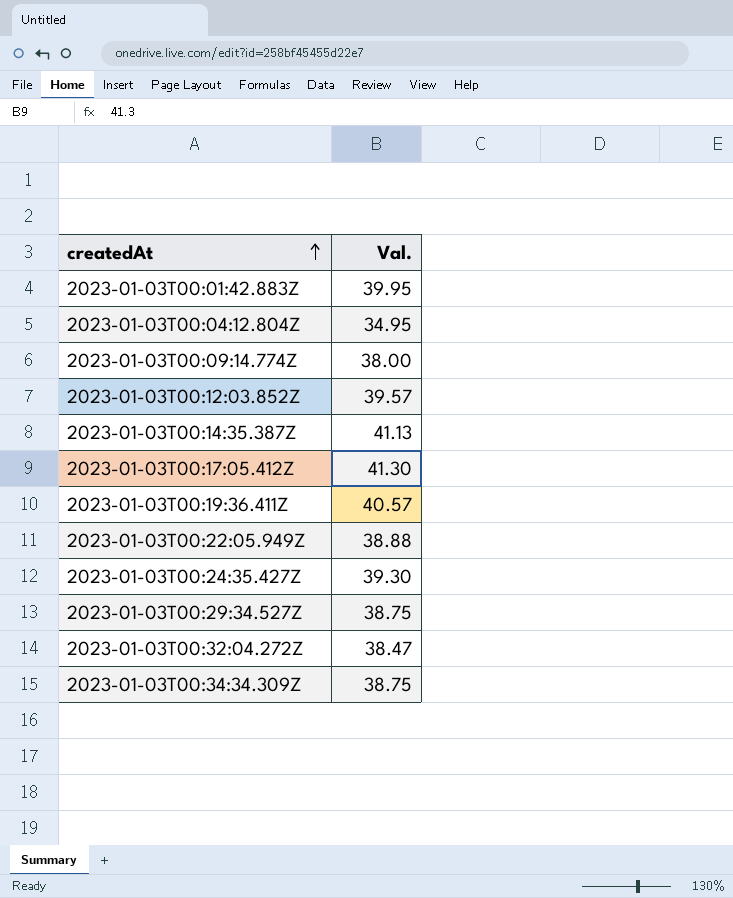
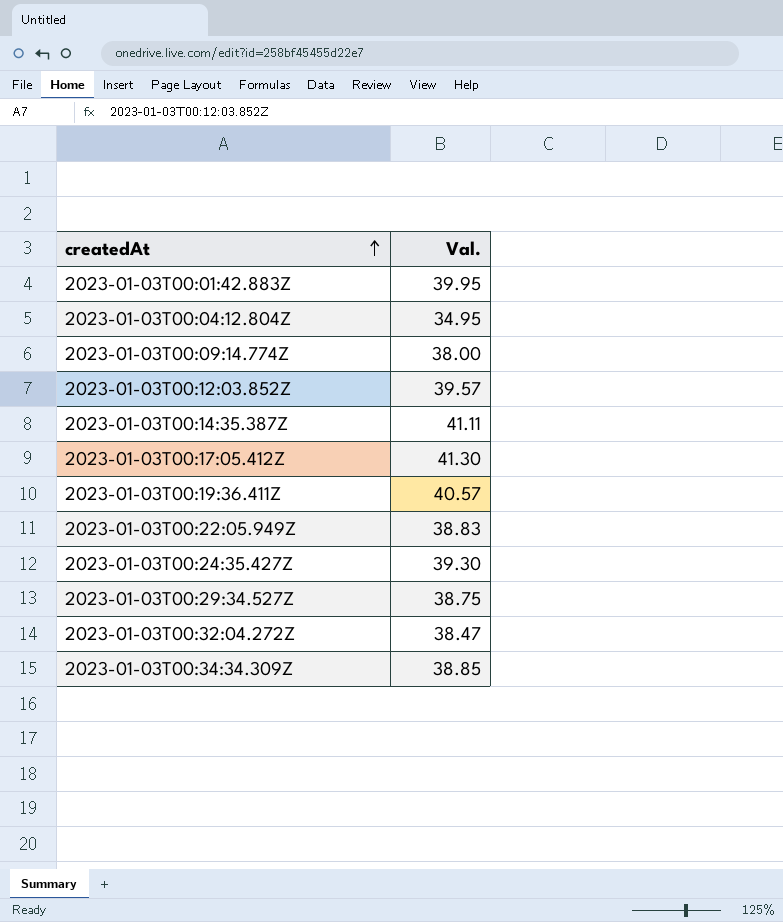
2023-01-03T00:14:35.387Z | Val.: 41.13 -> 41.11
2023-01-03T00:22:05.949Z | Val.: 38.88 -> 38.83
2023-01-03T00:34:34.309Z | Val.: 38.75 -> 38.85

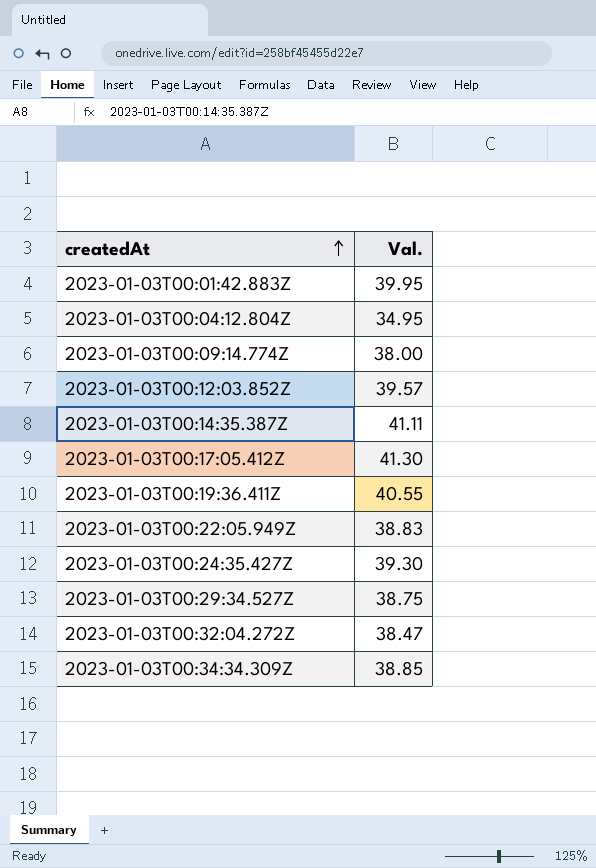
2023-01-03T00:19:36.411Z | Val.: 40.57 -> 40.55

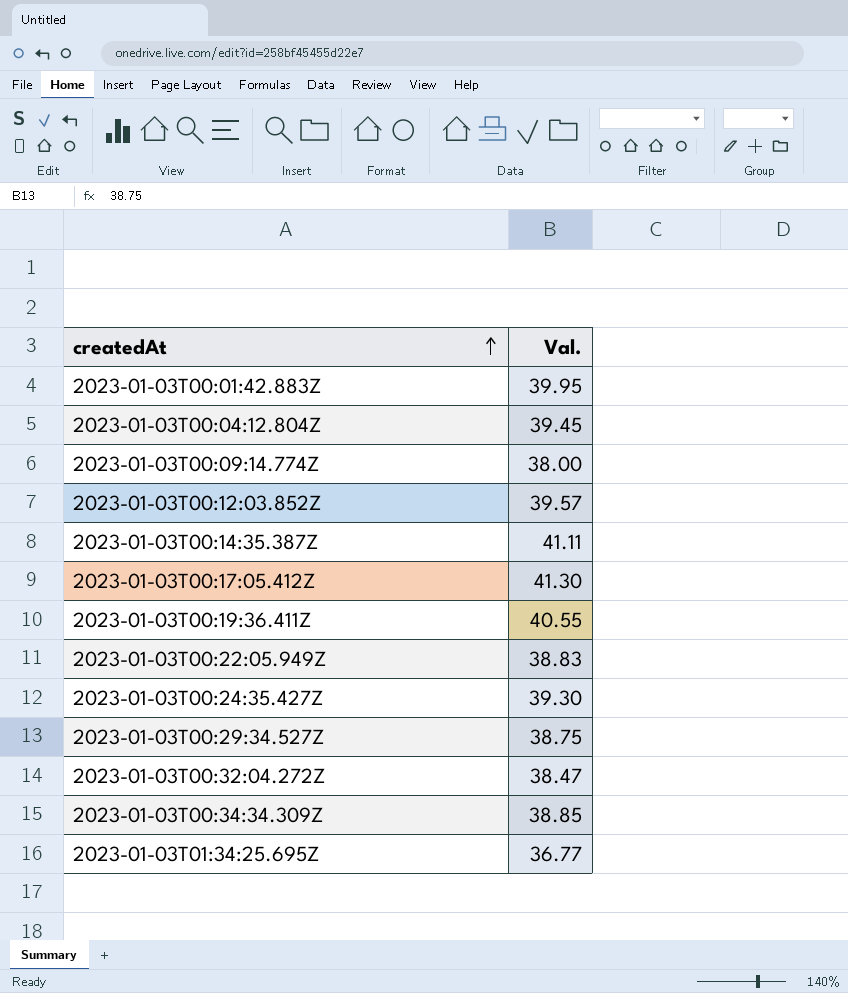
2023-01-03T00:04:12.804Z | Val.: 34.95 -> 39.45
row 2023-01-03T01:34:25.695Z: none -> 36.77

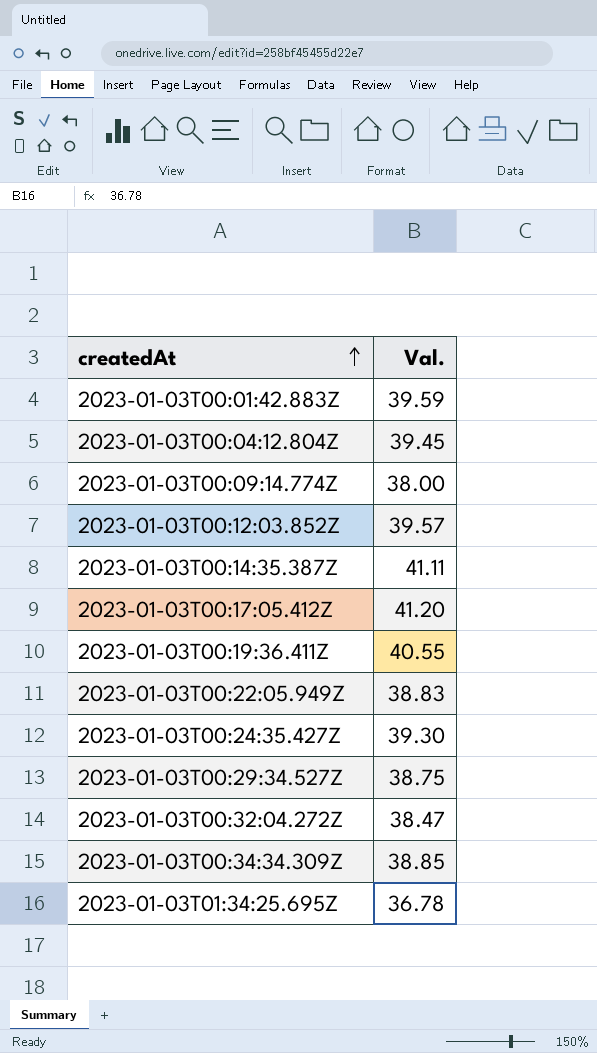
2023-01-03T00:01:42.883Z | Val.: 39.95 -> 39.59
2023-01-03T00:17:05.412Z | Val.: 41.30 -> 41.20
2023-01-03T01:34:25.695Z | Val.: 36.77 -> 36.78

